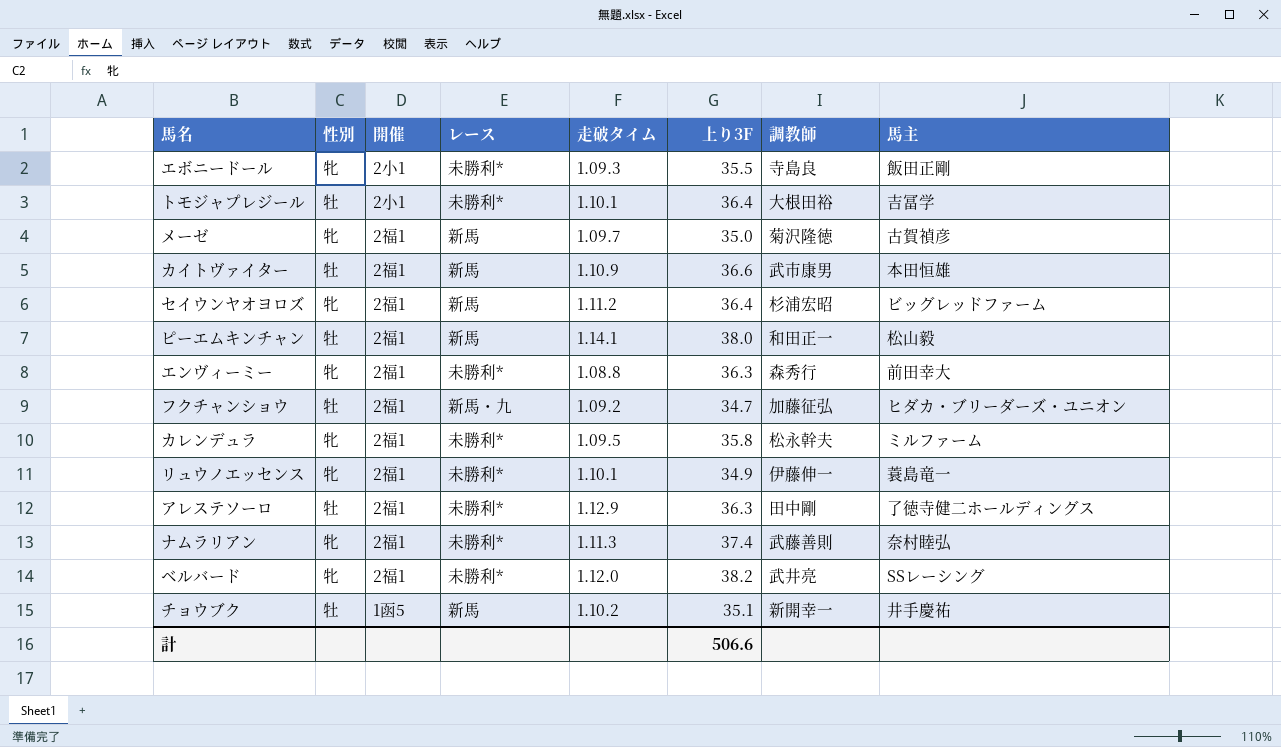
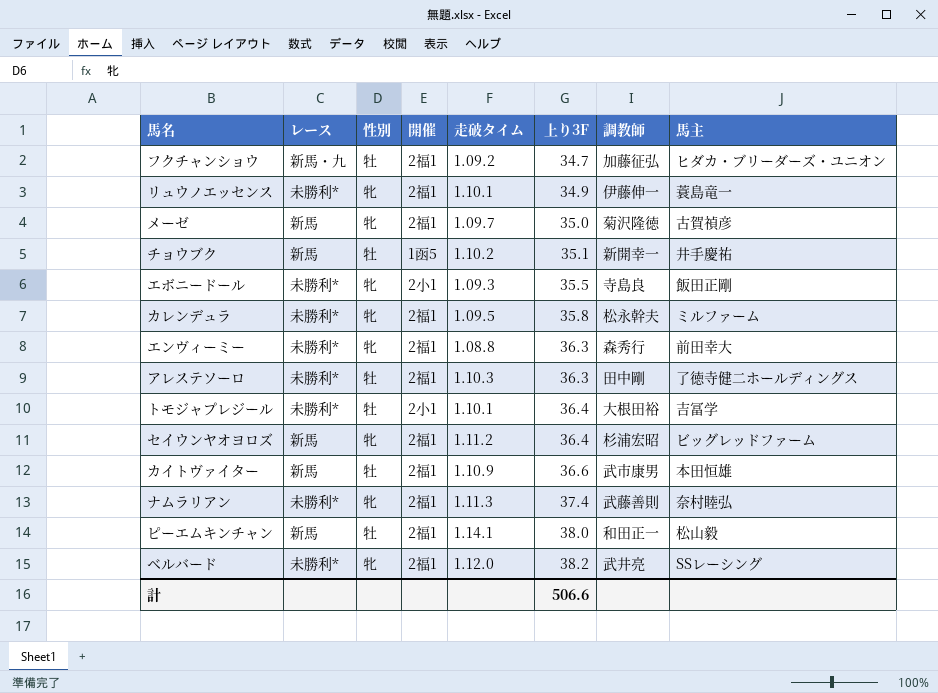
row order: none -> 上り3F ascending
column レース | position: 4 -> 2
アレステソーロ | 走破タイム: 1.12.9 -> 1.10.3

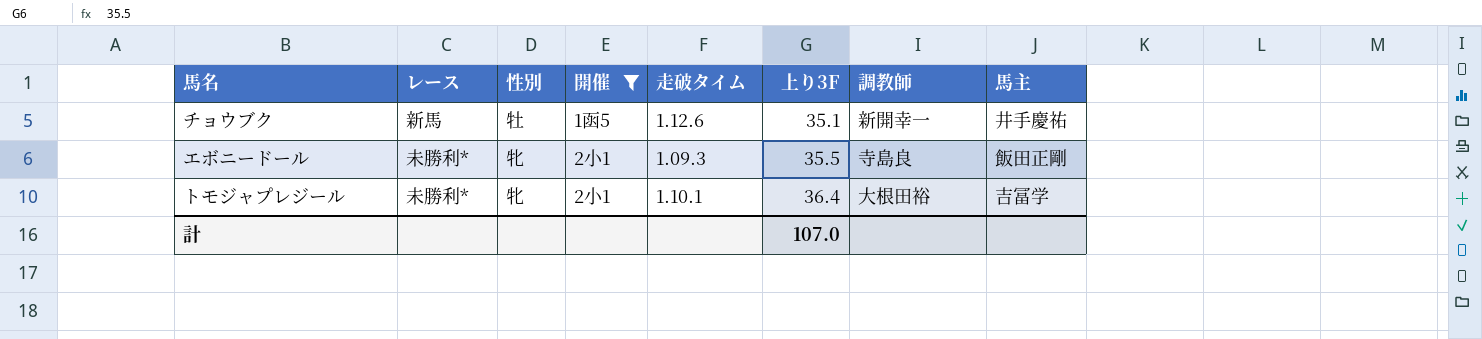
filter: none -> 開催 != 2福1
チョウブク | 走破タイム: 1.10.2 -> 1.12.6
トモジャプレジール | 性別: 牡 -> 牝
計 | 上り3F: 506.6 -> 107.0

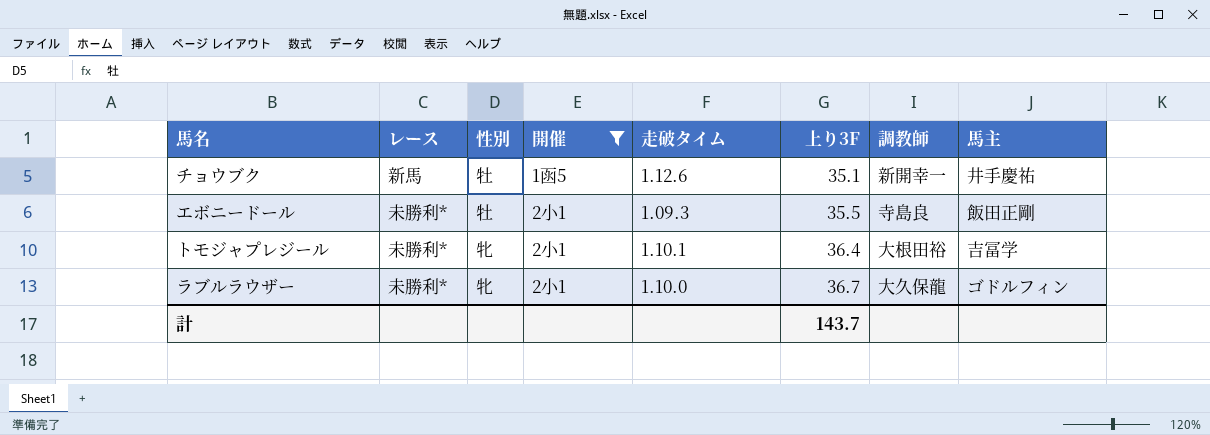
エボニードール | 性別: 牝 -> 牡
row ラブルラウザー: none -> 未勝利* | 牝 | 2小1 | 1.10.0 | 36.7 | 大久保龍 | ゴドルフィン
計 | 上り3F: 107.0 -> 143.7

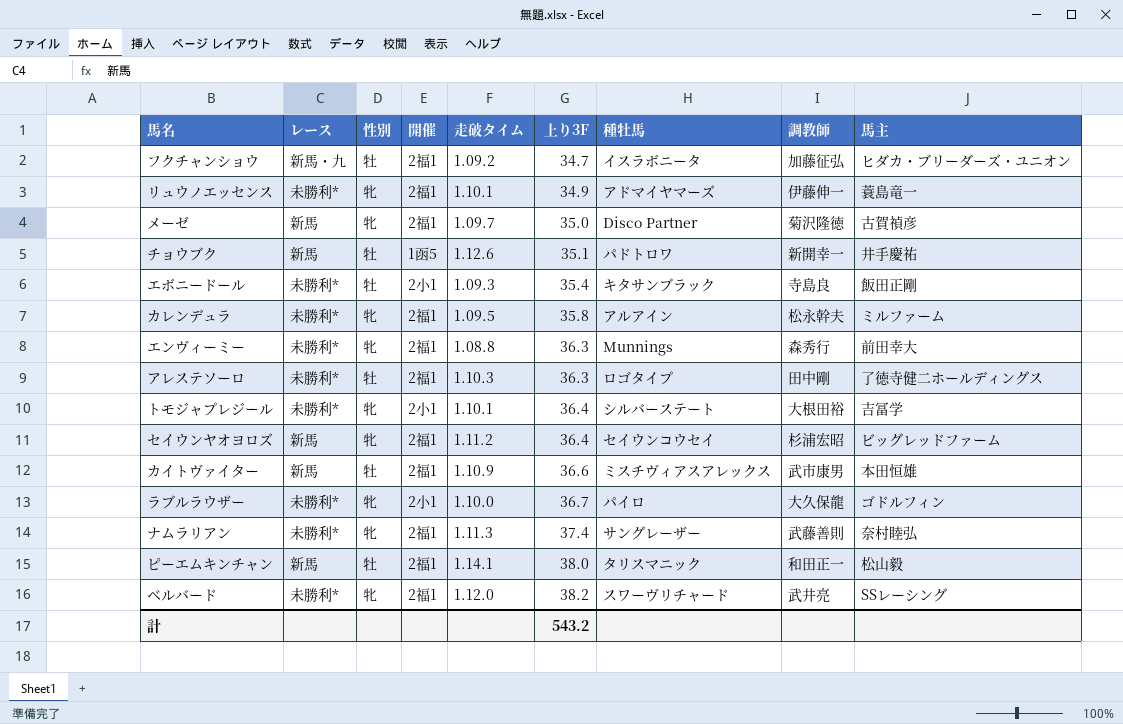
filter: 開催 != 2福1 -> none
column 種牡馬 | position: none -> 7
エボニードール | 上り3F: 35.5 -> 35.4
計 | 上り3F: 143.7 -> 543.2

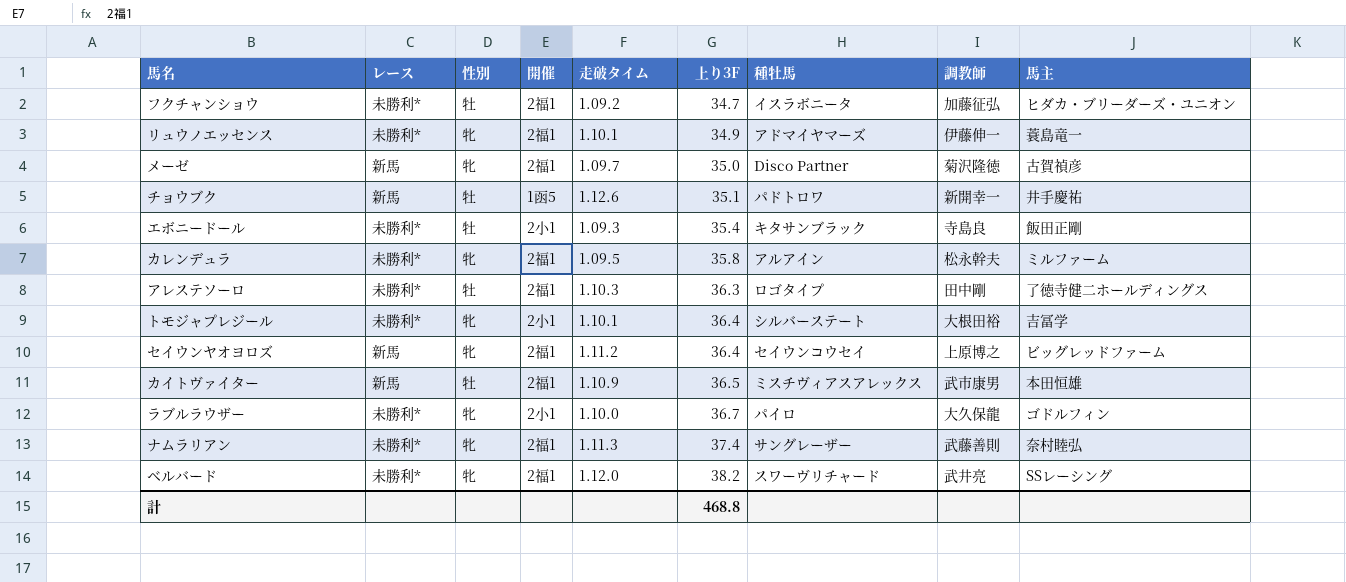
row エンヴィーミー: 未勝利* | 牝 | 2福1 | 1.08.8 | 36.3 | Munnings | 森秀行 | 前田幸大 -> none
row ピーエムキンチャン: 新馬 | 牡 | 2福1 | 1.14.1 | 38.0 | タリスマニック | 和田正一 | 松山毅 -> none
フクチャンショウ | レース: 新馬・九 -> 未勝利*
セイウンヤオヨロズ | 調教師: 杉浦宏昭 -> 上原博之
カイトヴァイター | 上り3F: 36.6 -> 36.5
計 | 上り3F: 543.2 -> 468.8

